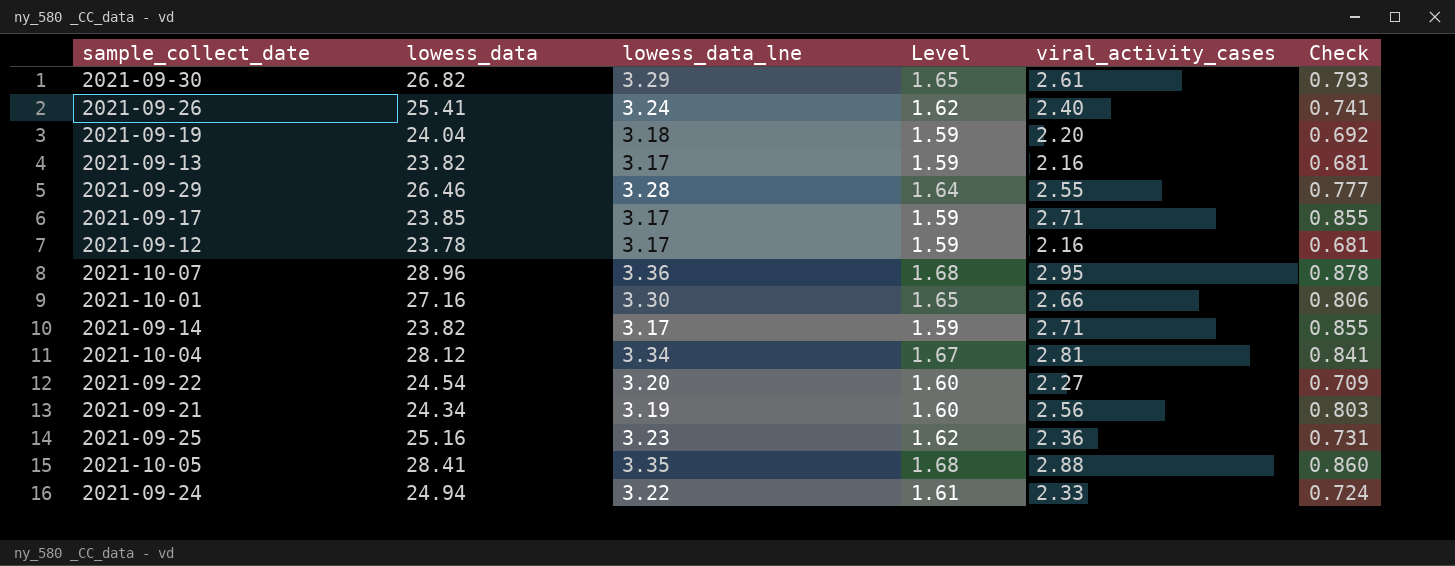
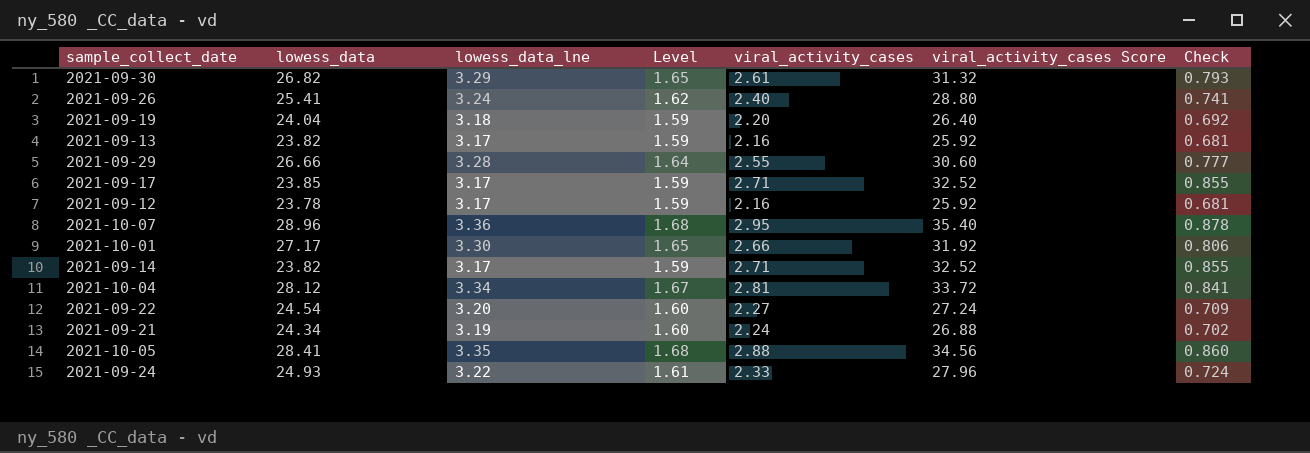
column viral_activity_cases Score | formula: none -> [viral_activity_cases] * 12
row 2021-09-25: 25.16 | 3.23 | 1.62 | 2.36 | 0.731 -> none
2021-09-29 | lowess_data: 26.46 -> 26.66
2021-10-01 | lowess_data: 27.16 -> 27.17
2021-09-21 | viral_activity_cases: 2.56 -> 2.24
2021-09-21 | Check: 0.803 -> 0.702
2021-09-24 | lowess_data: 24.94 -> 24.93

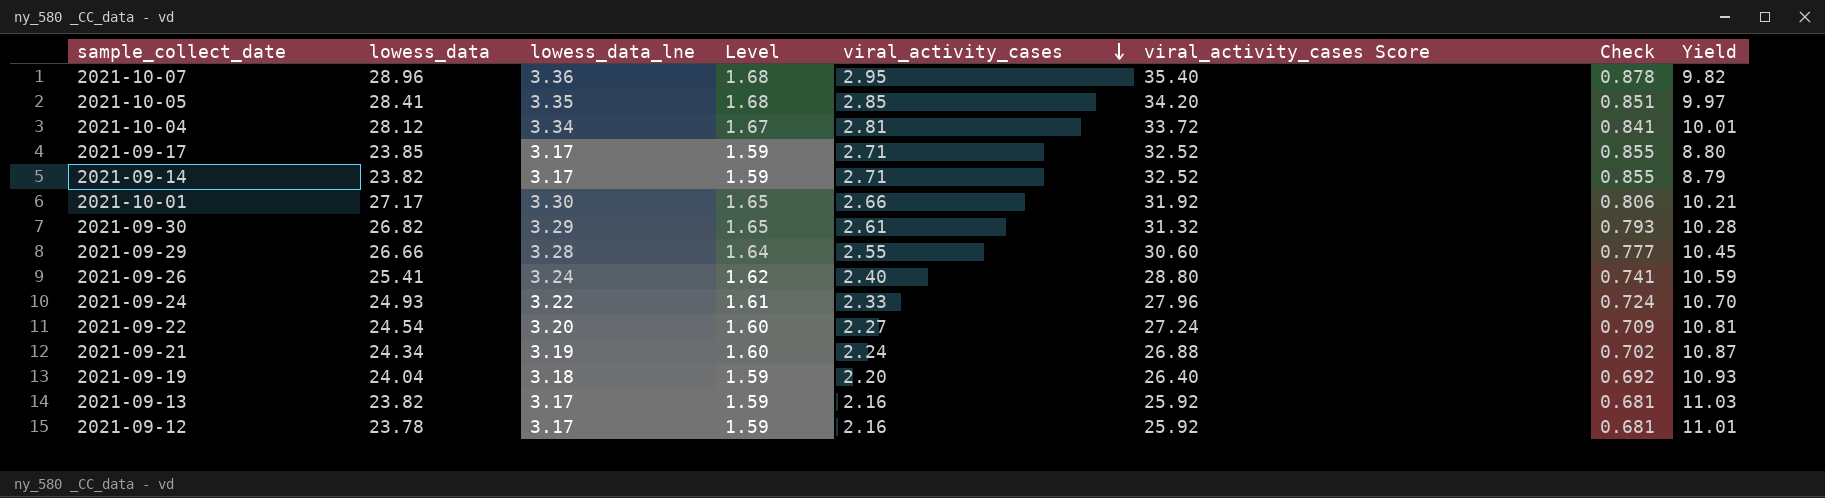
row order: none -> viral_activity_cases descending
column Yield | formula: none -> [lowess_data] / [viral_activity_cases]
2021-10-05 | viral_activity_cases: 2.88 -> 2.85
2021-10-05 | viral_activity_cases Score: 34.56 -> 34.20
2021-10-05 | Check: 0.860 -> 0.851

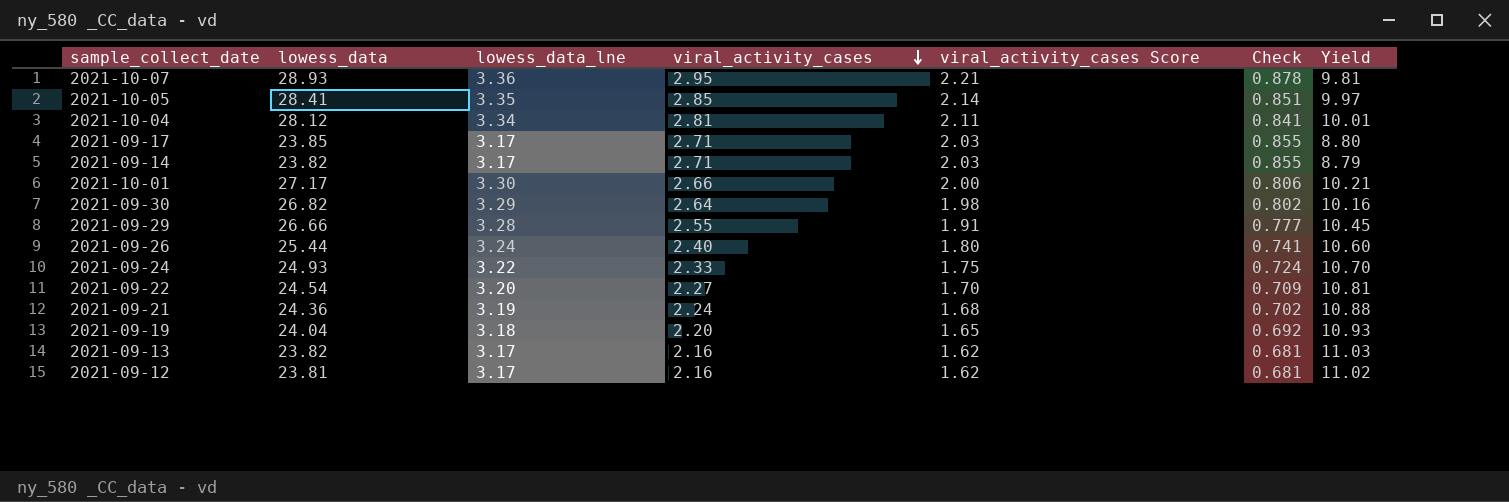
column Level | formula: [lowess_data_lne] * 0.5 -> none
column viral_activity_cases Score | formula: [viral_activity_cases] * 12 -> [viral_activity_cases] * 0.75
2021-10-07 | lowess_data: 28.96 -> 28.93
2021-10-07 | Yield: 9.82 -> 9.81
2021-09-30 | viral_activity_cases: 2.61 -> 2.64
2021-09-30 | Check: 0.793 -> 0.802
2021-09-30 | Yield: 10.28 -> 10.16
2021-09-26 | lowess_data: 25.41 -> 25.44
2021-09-26 | Yield: 10.59 -> 10.60
2021-09-21 | lowess_data: 24.34 -> 24.36
2021-09-21 | Yield: 10.87 -> 10.88
2021-09-12 | lowess_data: 23.78 -> 23.81
2021-09-12 | Yield: 11.01 -> 11.02

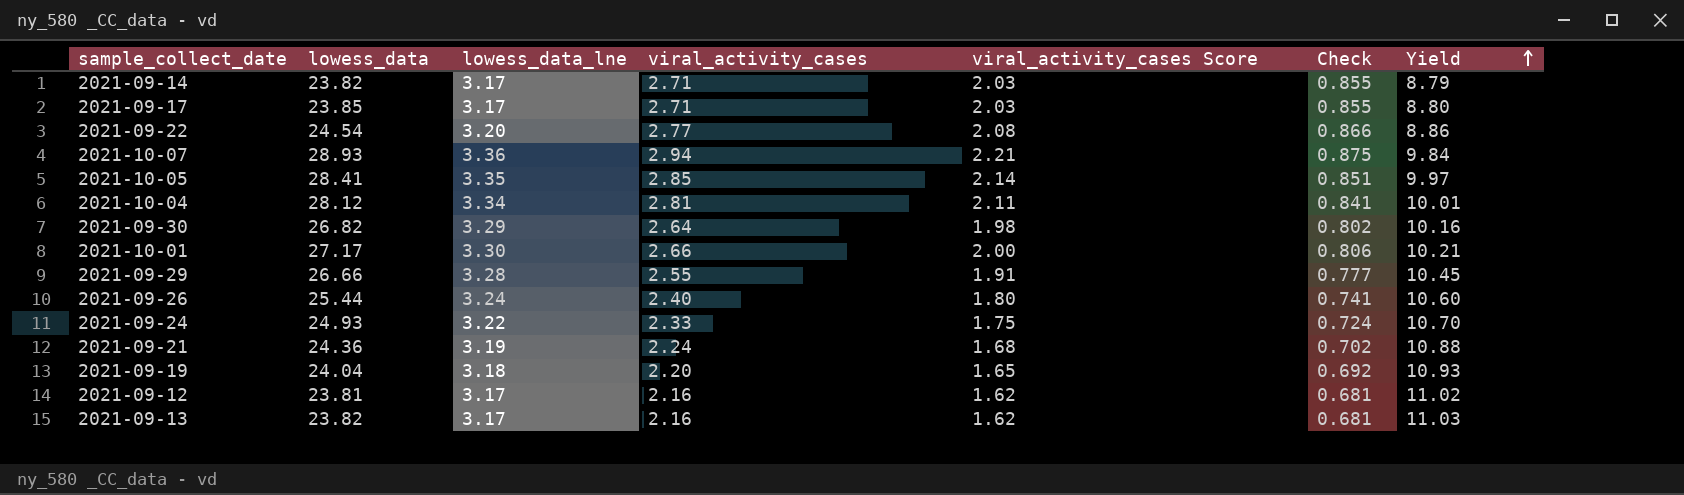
row order: viral_activity_cases descending -> Yield ascending
2021-09-22 | viral_activity_cases: 2.27 -> 2.77
2021-09-22 | viral_activity_cases Score: 1.70 -> 2.08
2021-09-22 | Check: 0.709 -> 0.866
2021-09-22 | Yield: 10.81 -> 8.86
2021-10-07 | viral_activity_cases: 2.95 -> 2.94
2021-10-07 | Check: 0.878 -> 0.875
2021-10-07 | Yield: 9.81 -> 9.84

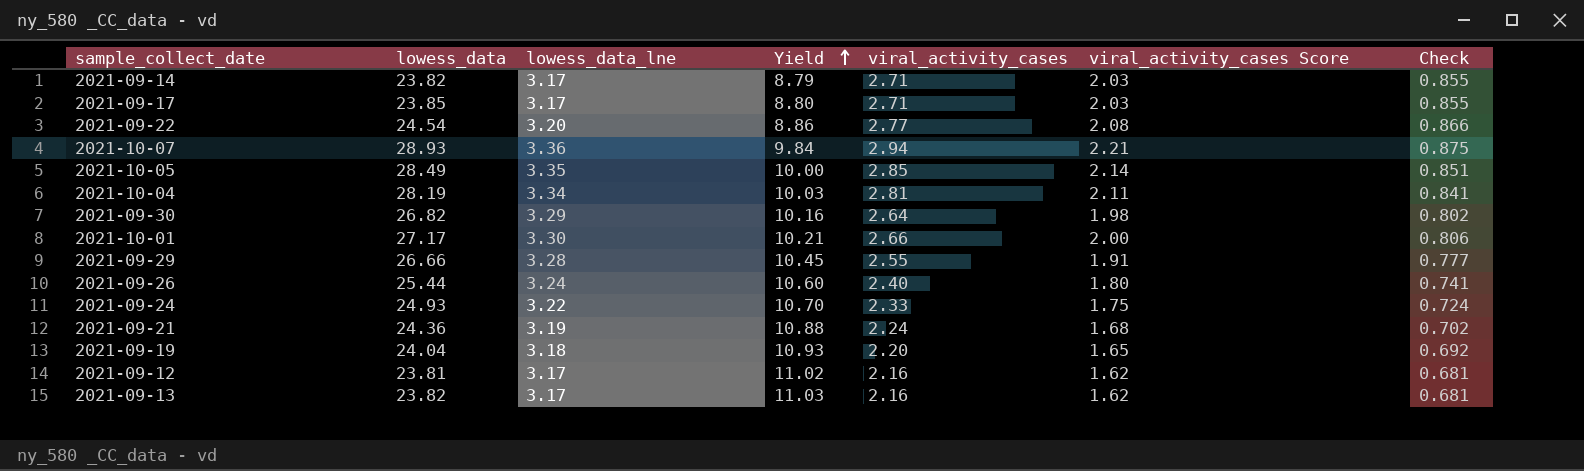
column Yield | position: 7 -> 4
2021-10-05 | lowess_data: 28.41 -> 28.49
2021-10-05 | Yield: 9.97 -> 10.00
2021-10-04 | lowess_data: 28.12 -> 28.19
2021-10-04 | Yield: 10.01 -> 10.03

